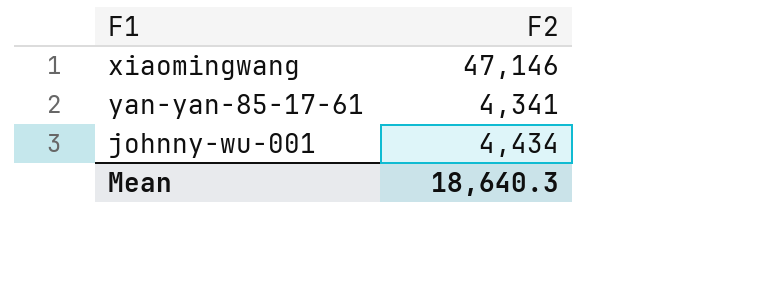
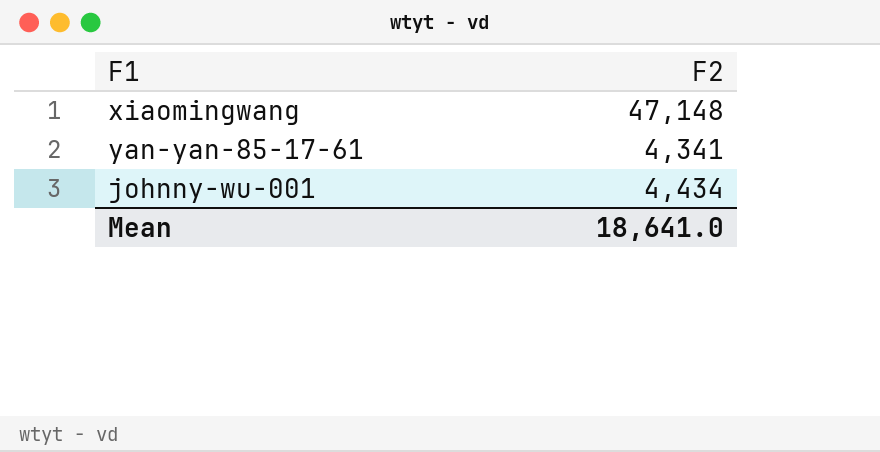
xiaomingwang | F2: 47,146 -> 47,148
Mean | F2: 18,640.3 -> 18,641.0

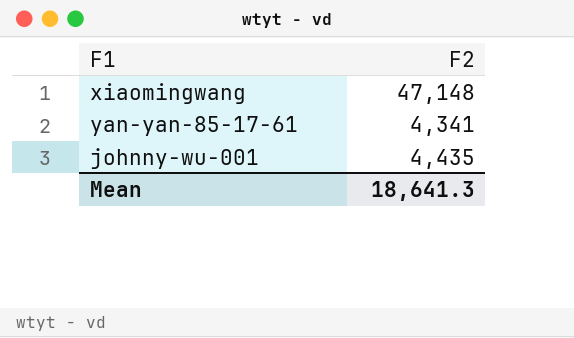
johnny-wu-001 | F2: 4,434 -> 4,435
Mean | F2: 18,641.0 -> 18,641.3

